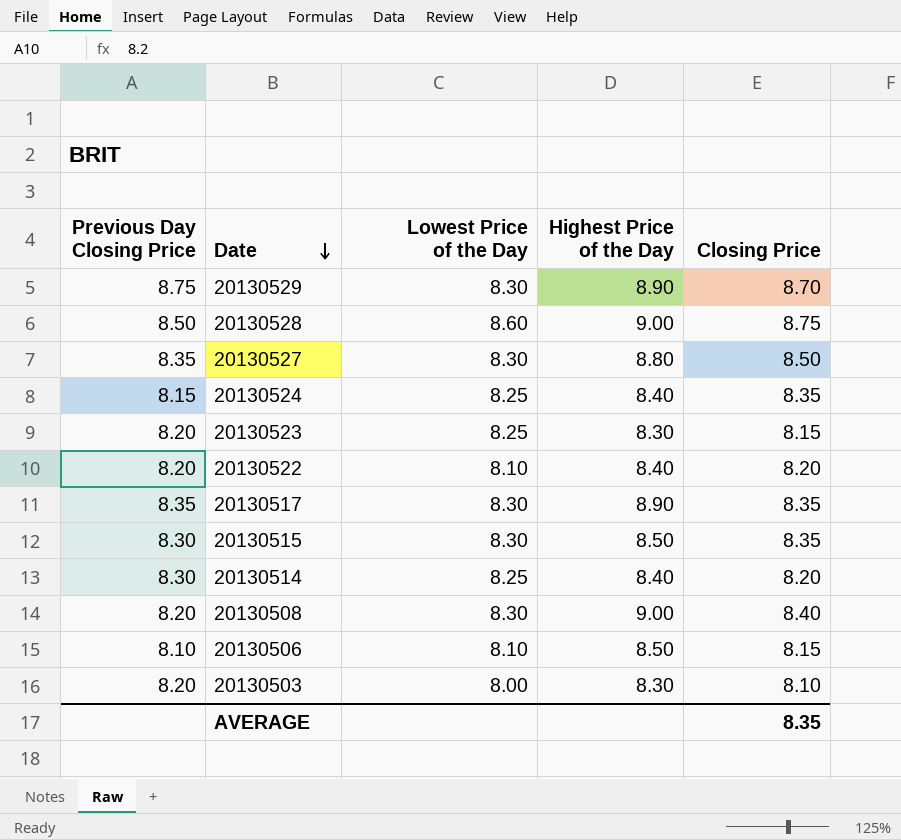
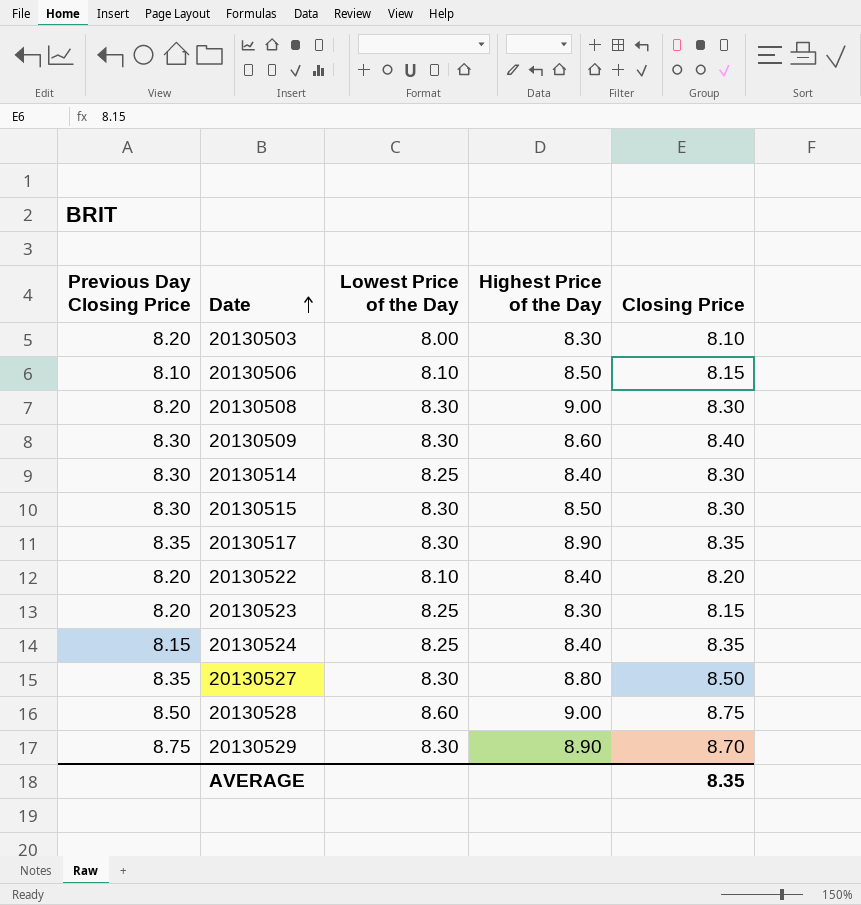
row order: Date descending -> Date ascending
20130508 | Closing Price: 8.40 -> 8.30
row 20130509: none -> 8.30 | 8.30 | 8.60 | 8.40
20130514 | Closing Price: 8.20 -> 8.30
20130515 | Closing Price: 8.35 -> 8.30

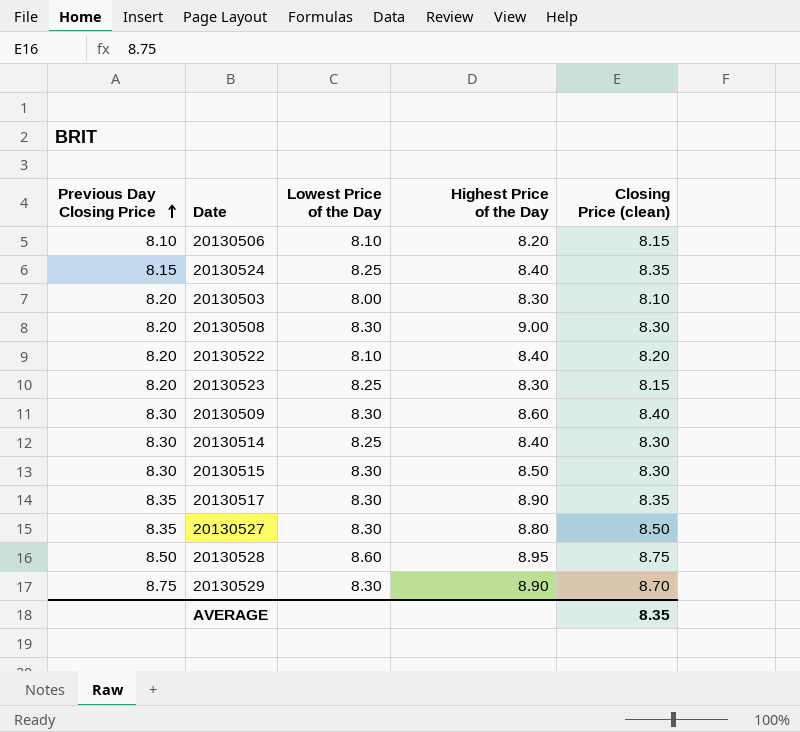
row order: Date ascending -> Previous Day Closing Price ascending
column name: Closing Price -> Closing Price (clean)
20130506 | Highest Price of the Day: 8.50 -> 8.20
20130528 | Highest Price of the Day: 9.00 -> 8.95

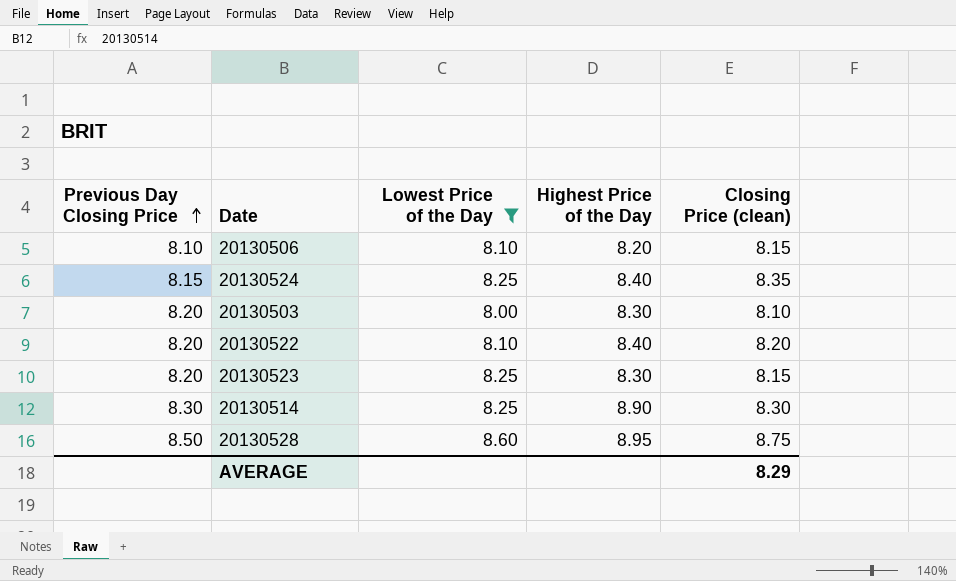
filter: none -> Lowest Price of the Day != 8.30
20130514 | Highest Price of the Day: 8.40 -> 8.90
AVERAGE | Closing Price (clean): 8.35 -> 8.29

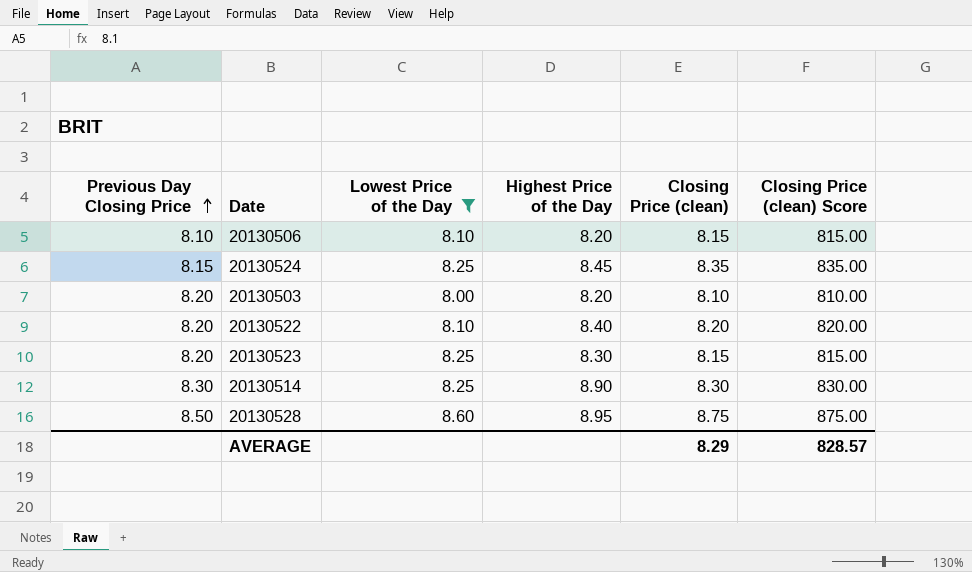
column Closing Price (clean) Score | formula: none -> [Closing Price (clean)] * 100
20130524 | Highest Price of the Day: 8.40 -> 8.45
20130503 | Highest Price of the Day: 8.30 -> 8.20

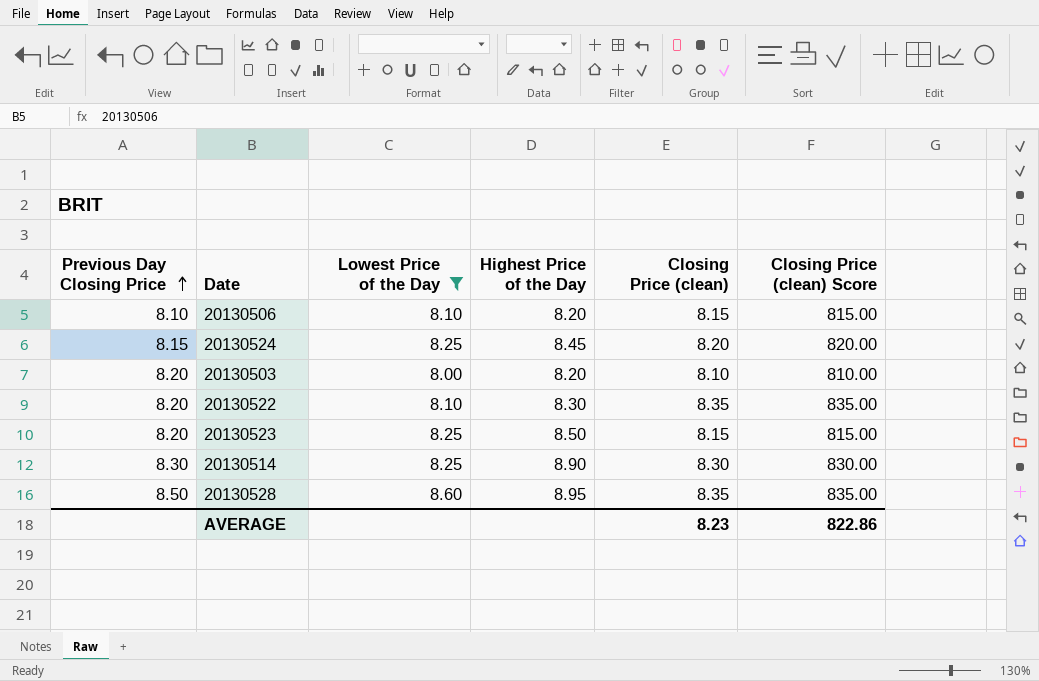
20130524 | Closing Price (clean): 8.35 -> 8.20
20130524 | Closing Price (clean) Score: 835.00 -> 820.00
20130522 | Highest Price of the Day: 8.40 -> 8.30
20130522 | Closing Price (clean): 8.20 -> 8.35
20130522 | Closing Price (clean) Score: 820.00 -> 835.00
20130523 | Highest Price of the Day: 8.30 -> 8.50
20130528 | Closing Price (clean): 8.75 -> 8.35
20130528 | Closing Price (clean) Score: 875.00 -> 835.00
AVERAGE | Closing Price (clean): 8.29 -> 8.23
AVERAGE | Closing Price (clean) Score: 828.57 -> 822.86

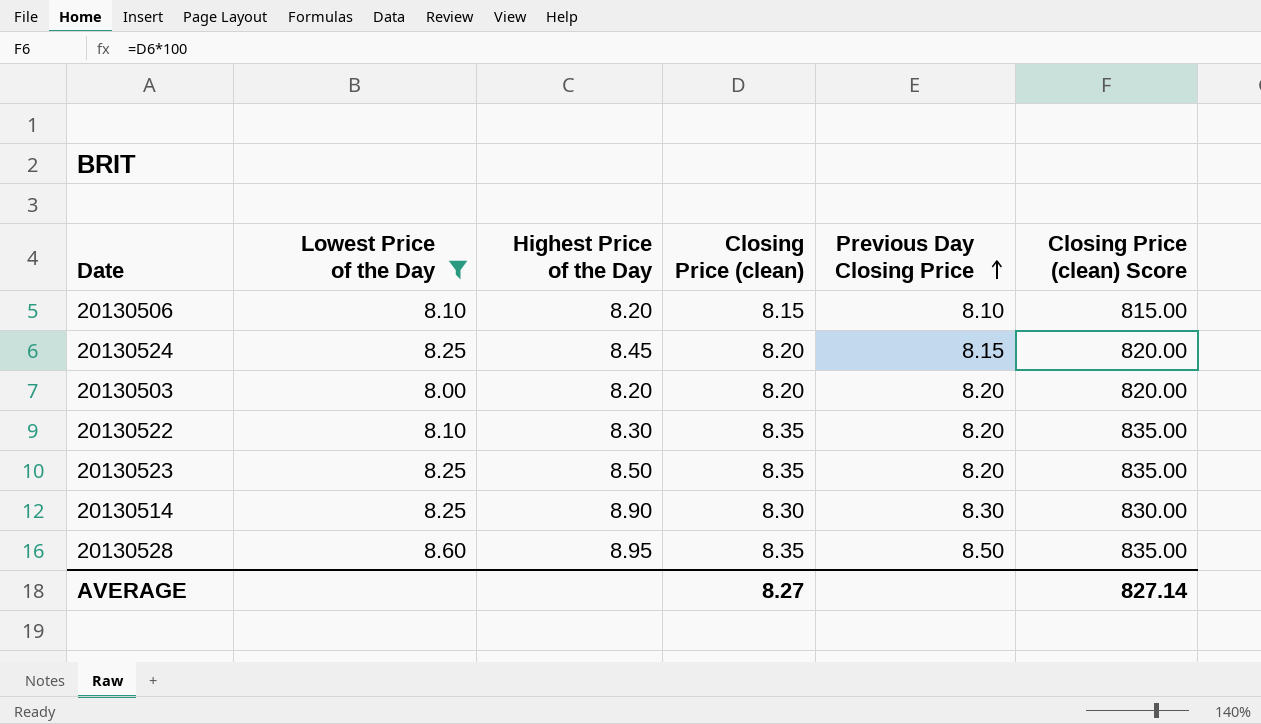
column Previous Day Closing Price | position: 1 -> 5
20130503 | Closing Price (clean): 8.10 -> 8.20
20130503 | Closing Price (clean) Score: 810.00 -> 820.00
20130523 | Closing Price (clean): 8.15 -> 8.35
20130523 | Closing Price (clean) Score: 815.00 -> 835.00
AVERAGE | Closing Price (clean): 8.23 -> 8.27
AVERAGE | Closing Price (clean) Score: 822.86 -> 827.14

